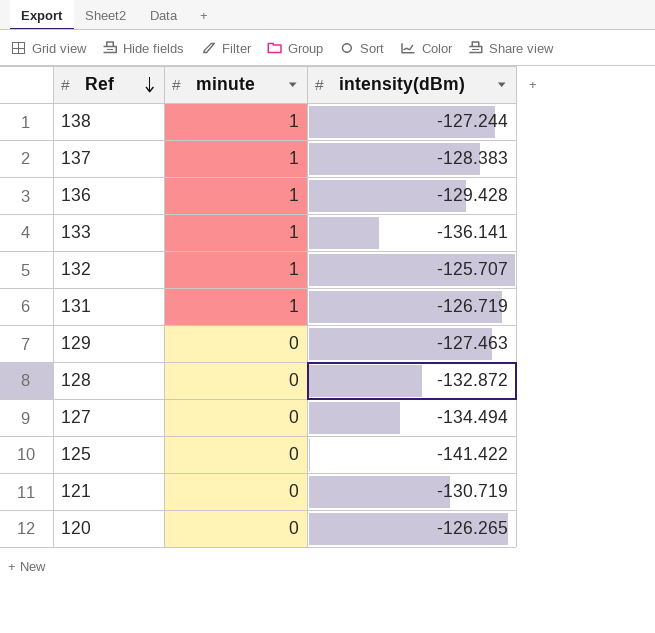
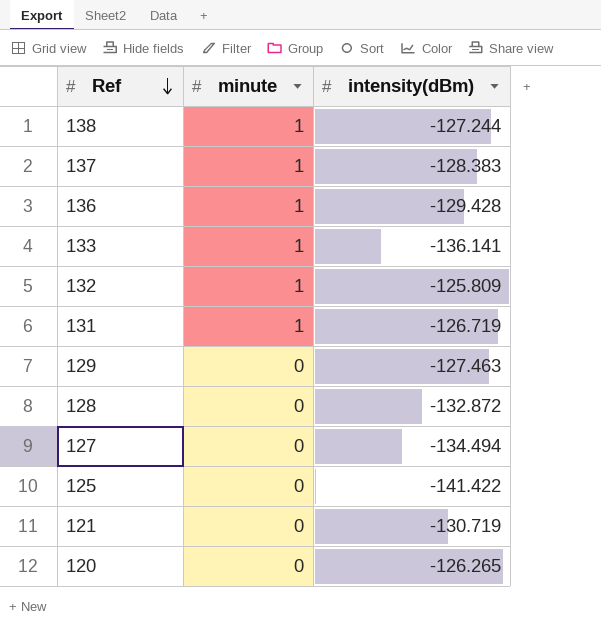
132 | intensity(dBm): -125.707 -> -125.809

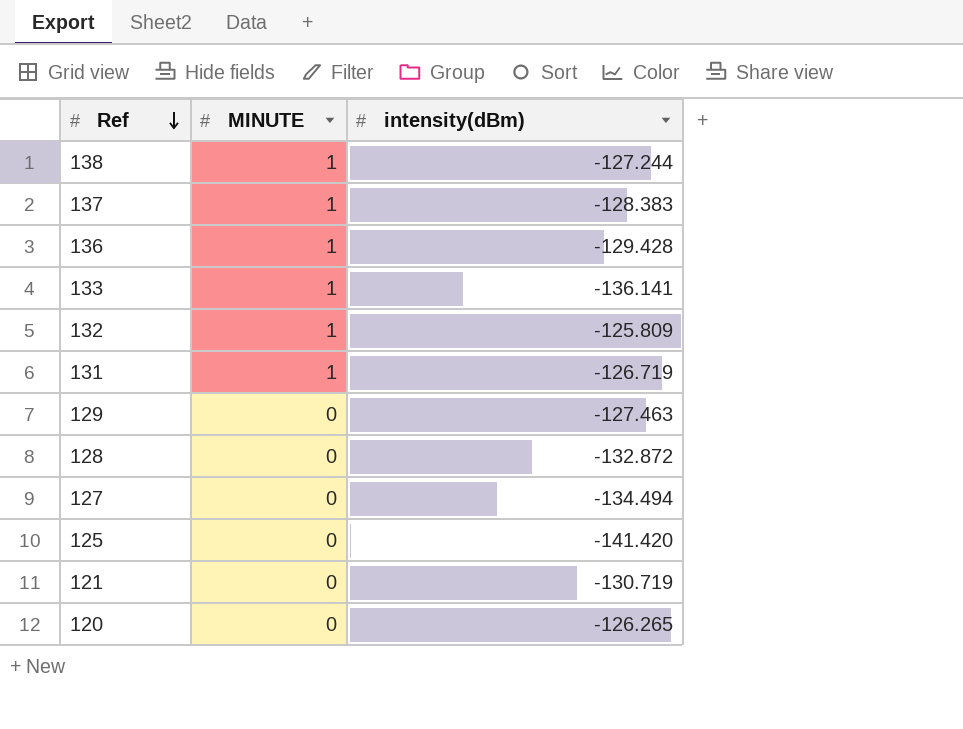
column name: minute -> MINUTE
125 | intensity(dBm): -141.422 -> -141.420

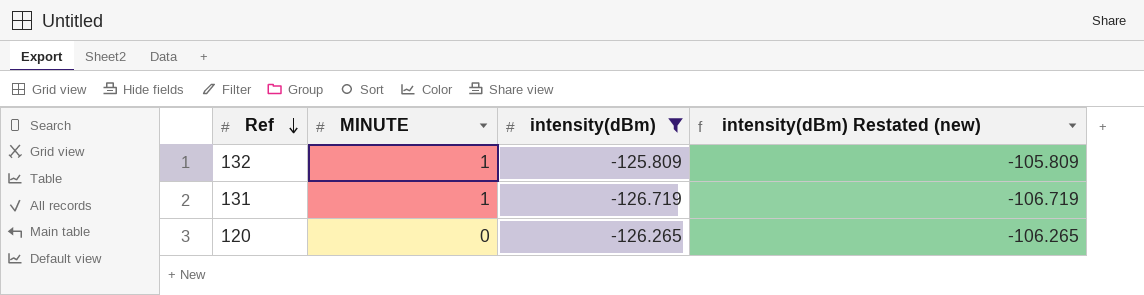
filter: none -> intensity(dBm) >= -126.719
column intensity(dBm) Restated (new) | formula: none -> [intensity(dBm)] + 20

